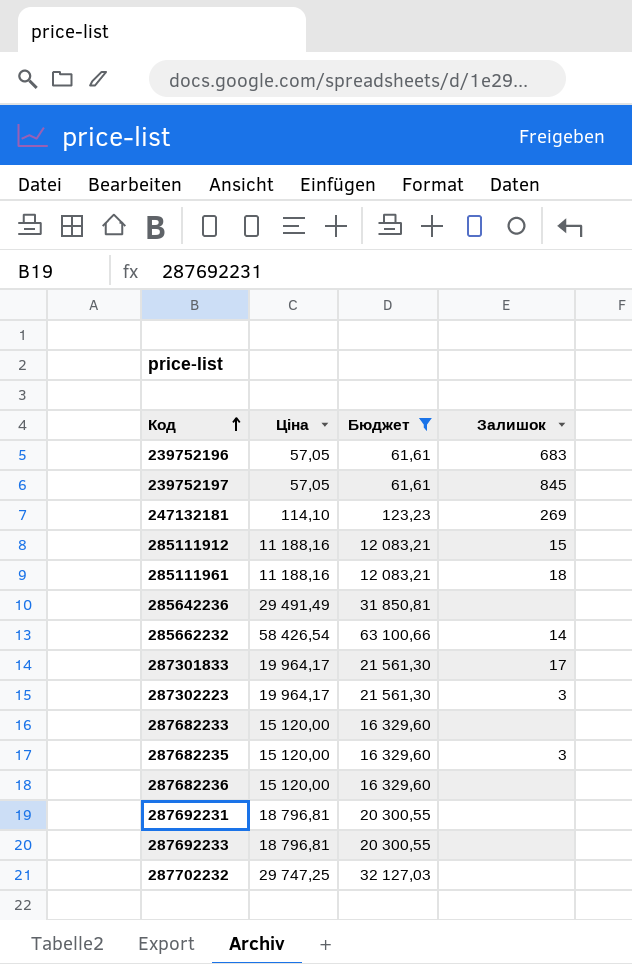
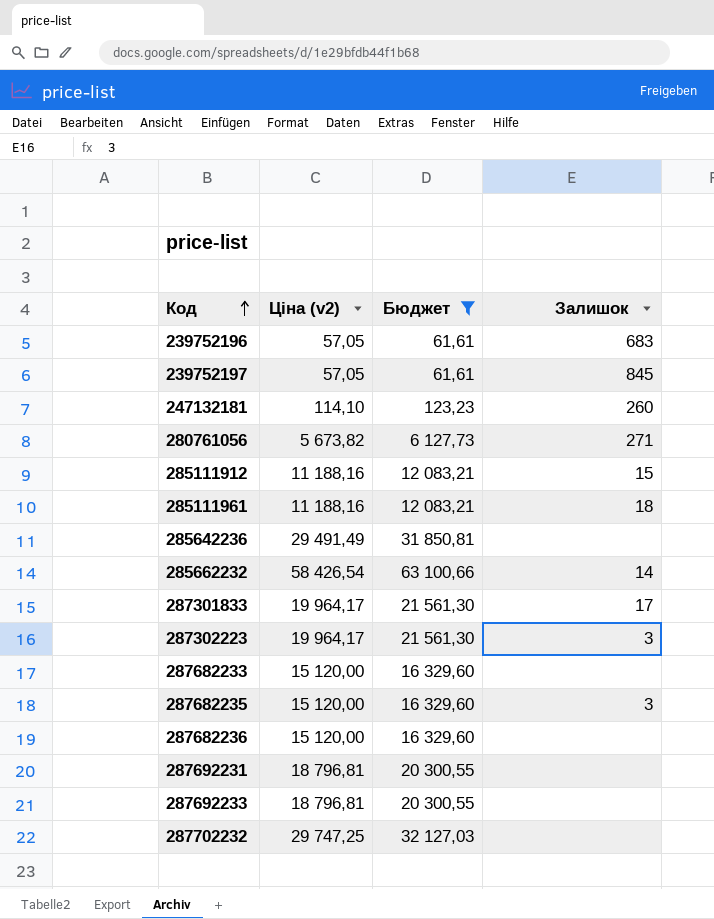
column name: Ціна -> Ціна (v2)
247132181 | Залишок: 269 -> 260
row 280761056: none -> 5 673,82 | 6 127,73 | 271

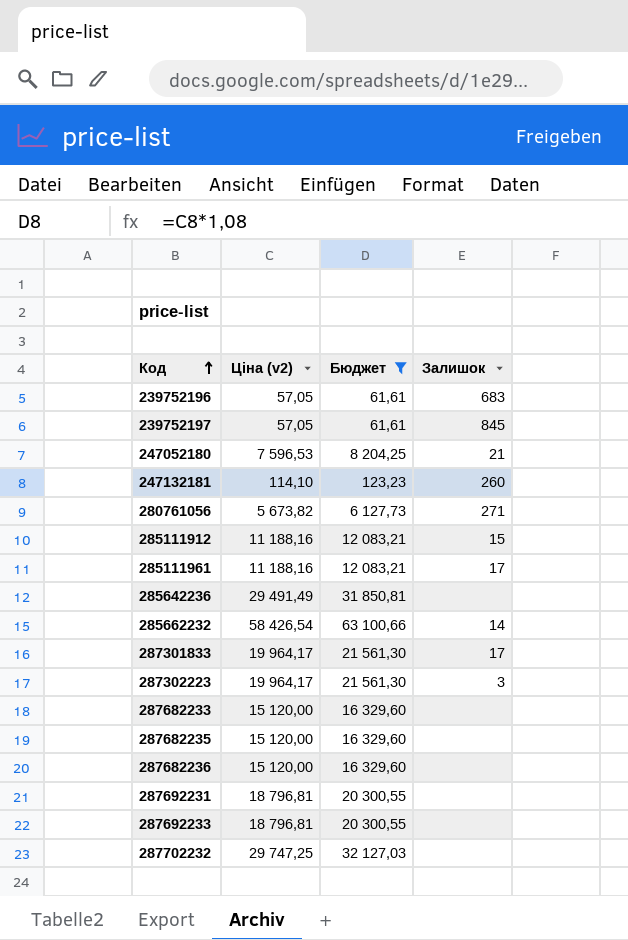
row 247052180: none -> 7 596,53 | 8 204,25 | 21
285111961 | Залишок: 18 -> 17
287682235 | Залишок: 3 -> none

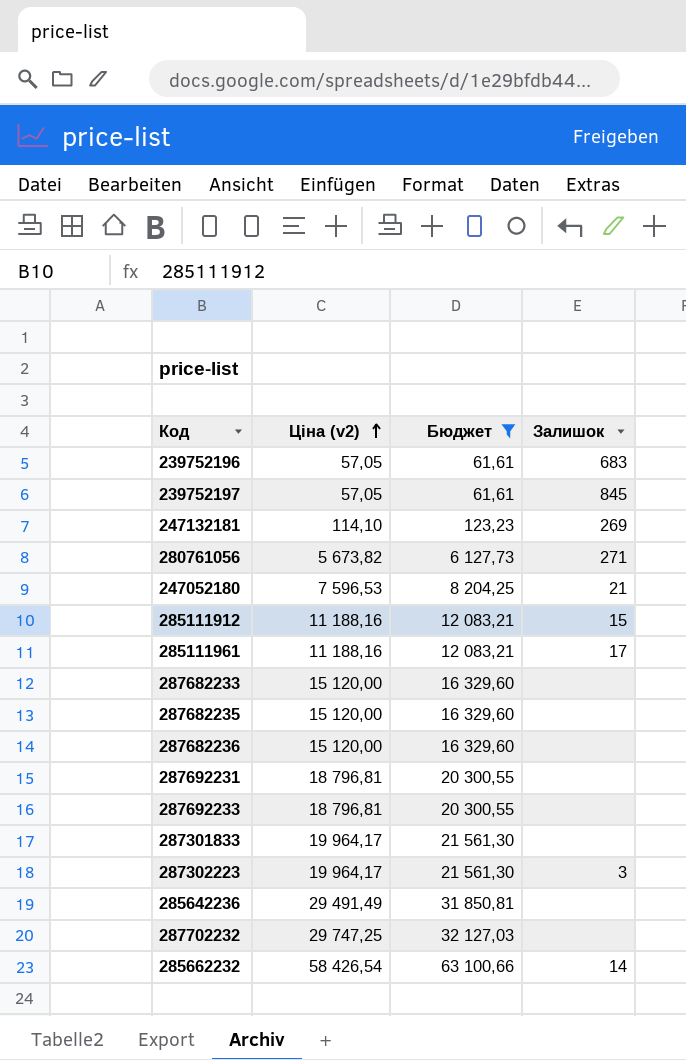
row order: Код ascending -> Ціна (v2) ascending
247132181 | Залишок: 260 -> 269
287301833 | Залишок: 17 -> none

